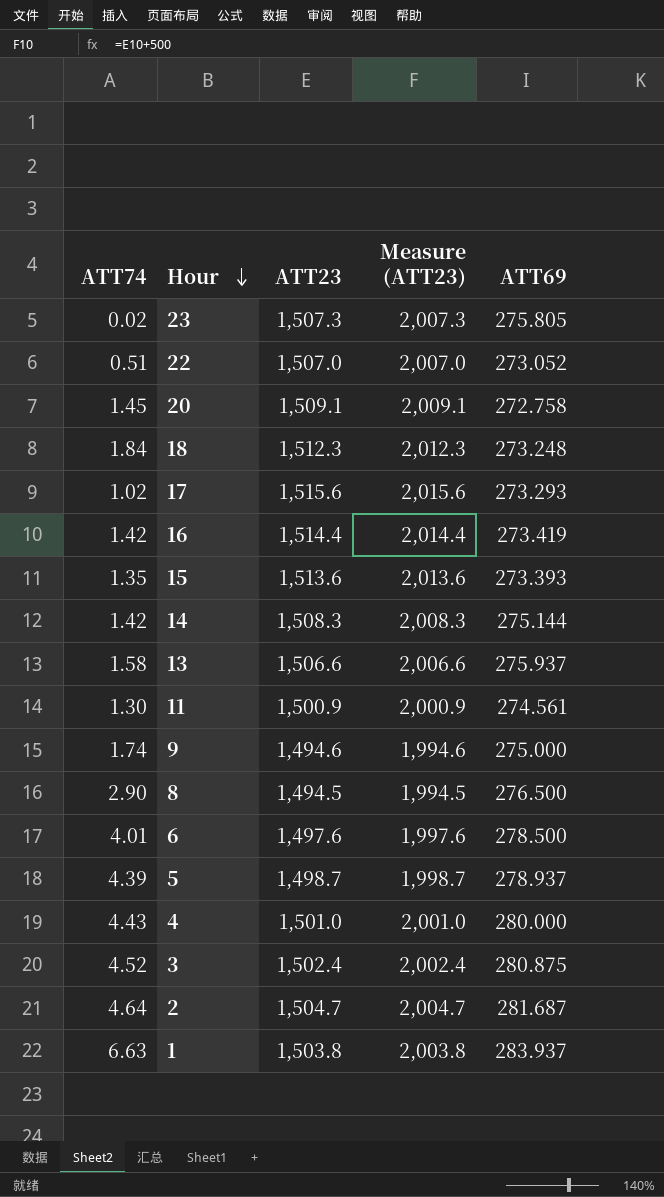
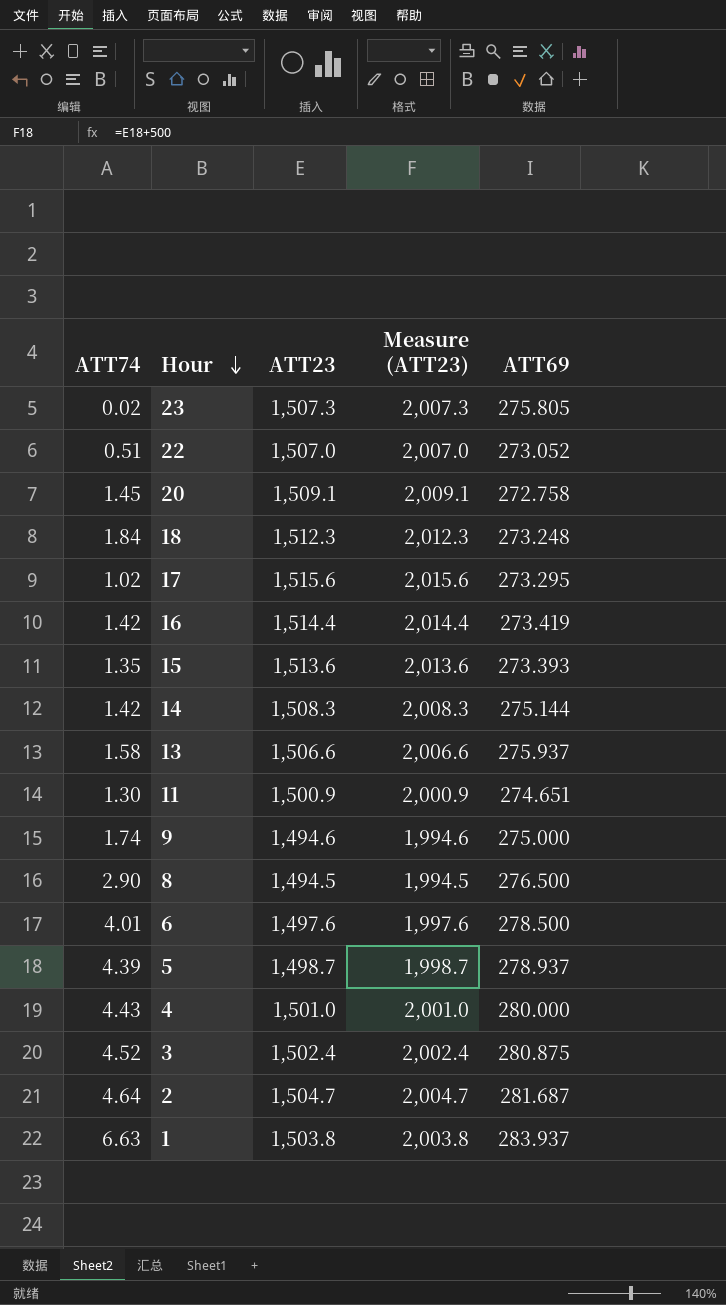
17 | ATT69: 273.293 -> 273.295
11 | ATT69: 274.561 -> 274.651

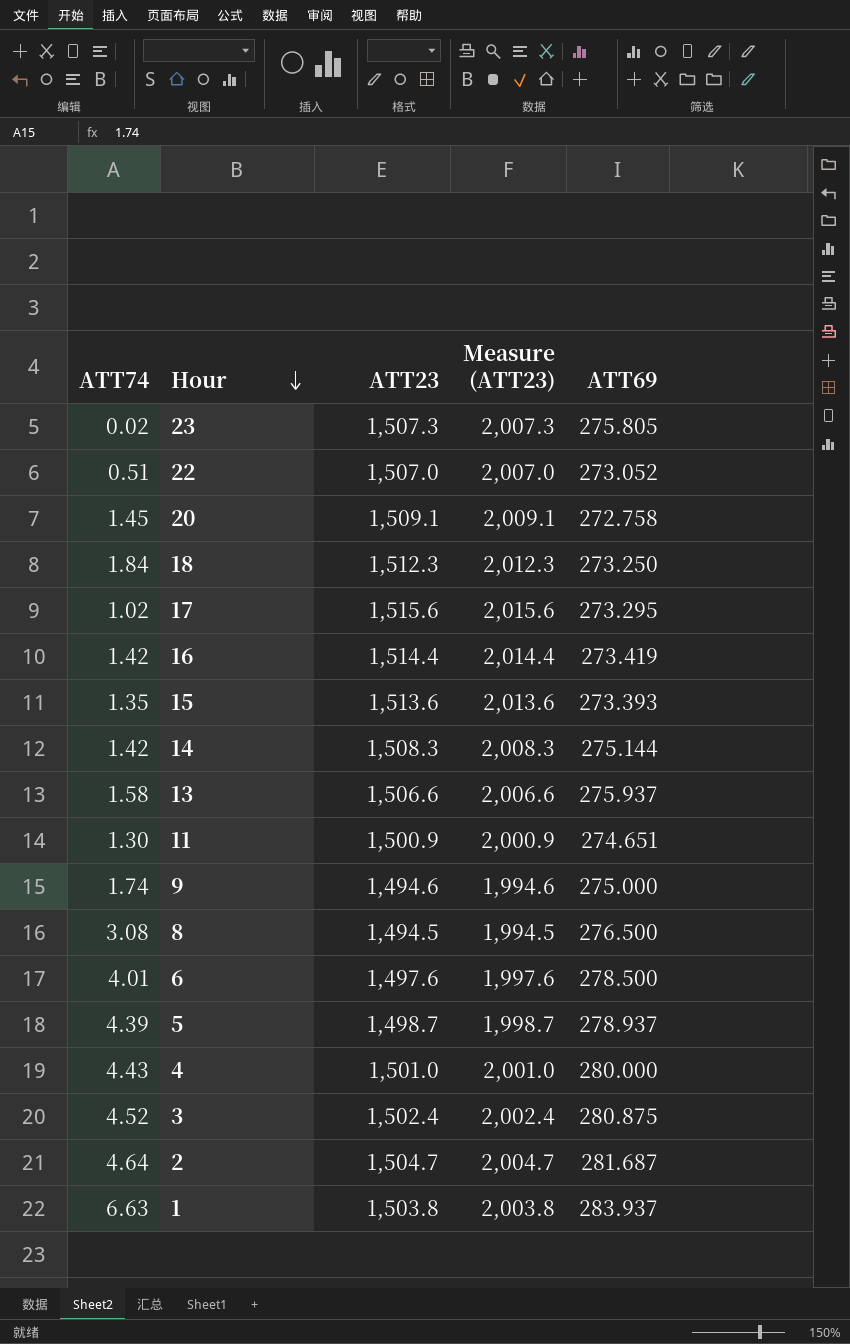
18 | ATT69: 273.248 -> 273.250
8 | ATT74: 2.90 -> 3.08

